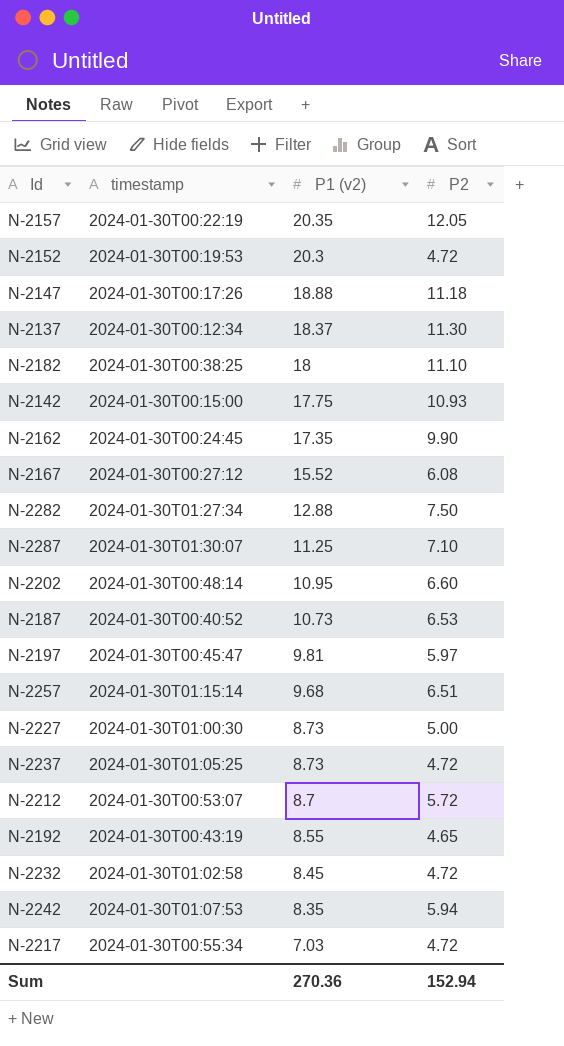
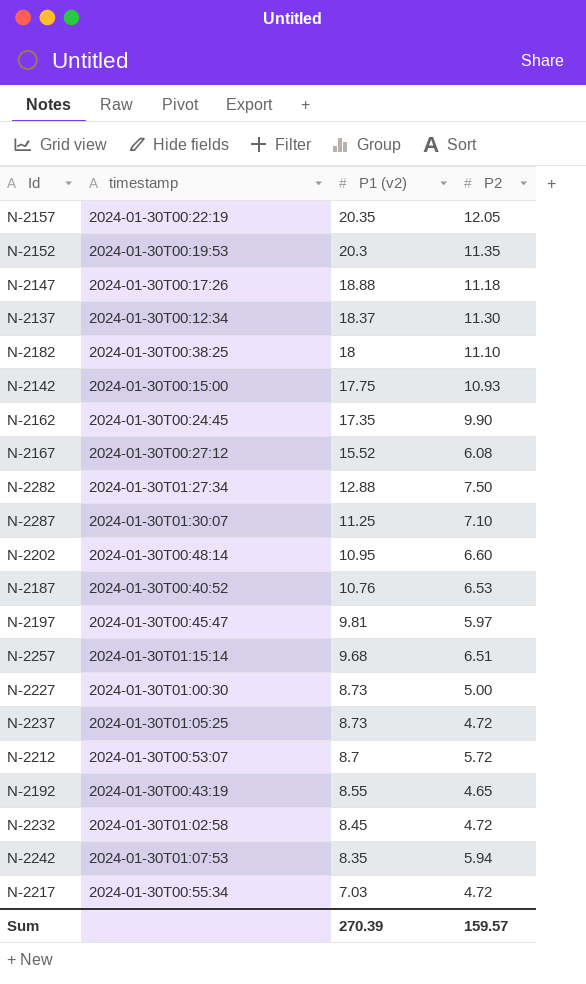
N-2152 | P2: 4.72 -> 11.35
N-2187 | P1 (v2): 10.73 -> 10.76
Sum | P1 (v2): 270.36 -> 270.39
Sum | P2: 152.94 -> 159.57

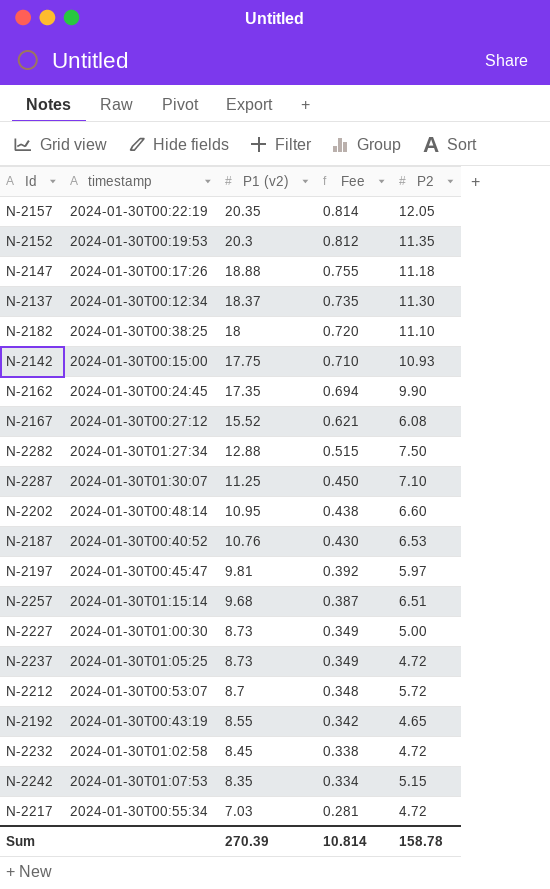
column Fee | formula: none -> [P1 (v2)] * 0.04
N-2242 | P2: 5.94 -> 5.15
Sum | P2: 159.57 -> 158.78

